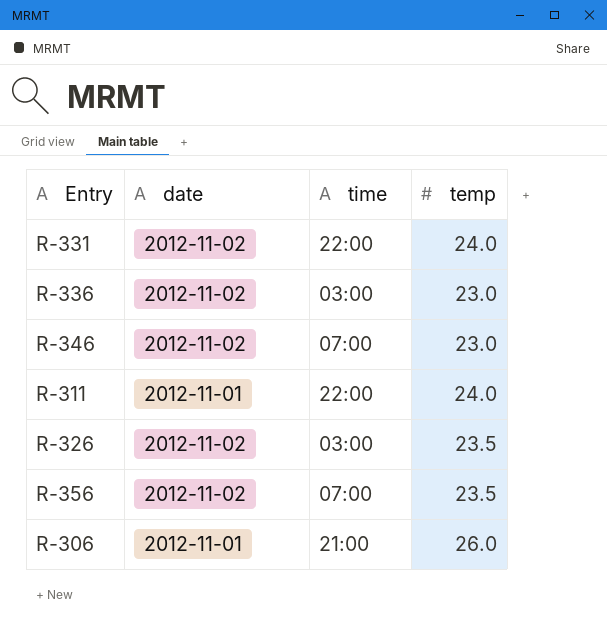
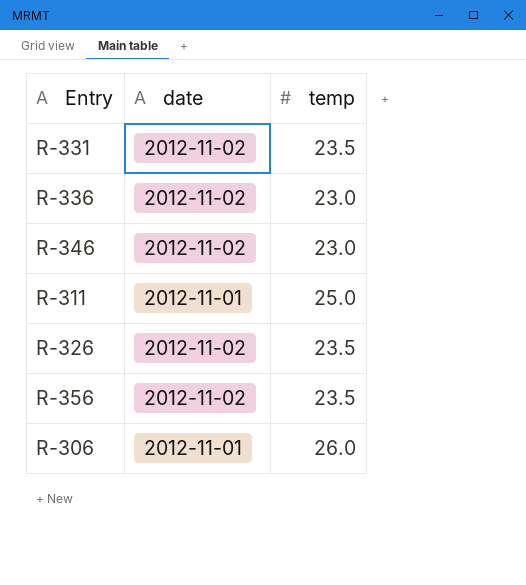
column time | position: 3 -> none
R-331 | temp: 24.0 -> 23.5
R-311 | temp: 24.0 -> 25.0

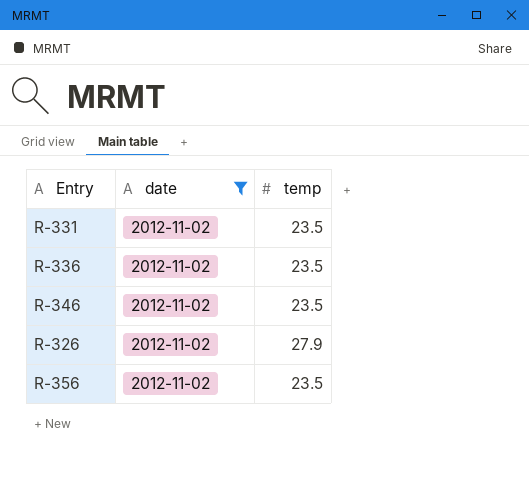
filter: none -> date = 2012-11-02
R-336 | temp: 23.0 -> 23.5
R-346 | temp: 23.0 -> 23.5
R-326 | temp: 23.5 -> 27.9

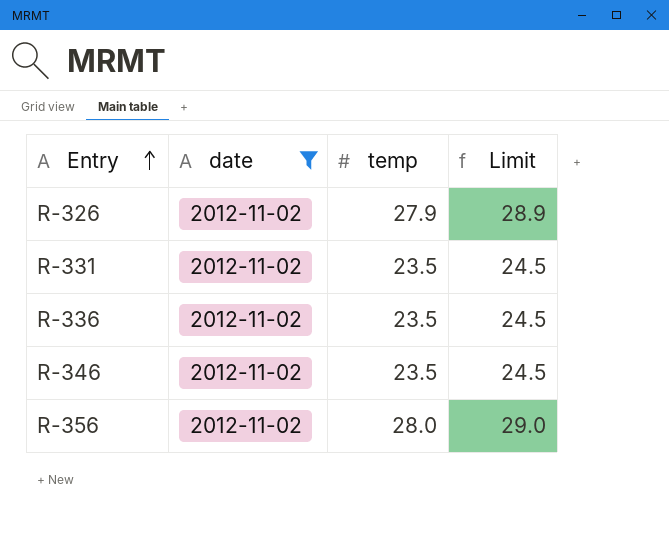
row order: none -> Entry ascending
column Limit | formula: none -> [temp] + 1
R-356 | temp: 23.5 -> 28.0

